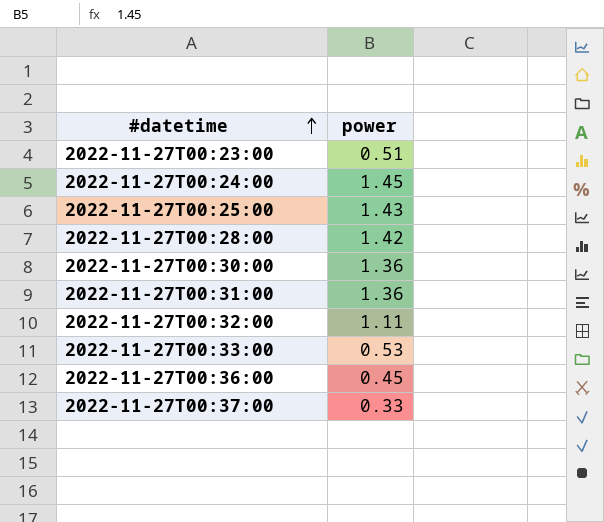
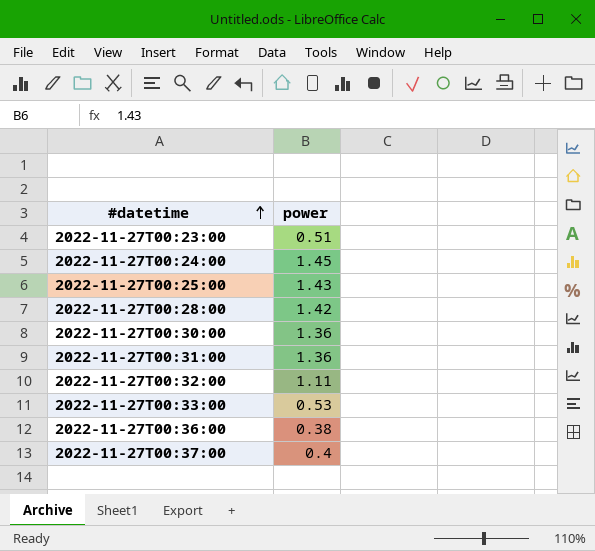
2022-11-27T00:36:00 | power: 0.45 -> 0.38
2022-11-27T00:37:00 | power: 0.33 -> 0.4

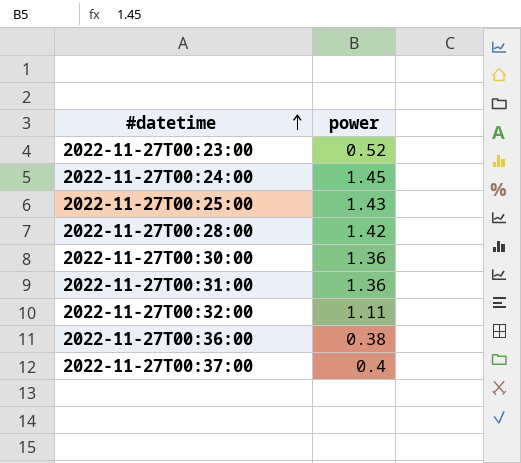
row 2022-11-27T00:33:00: 0.53 -> none
2022-11-27T00:23:00 | power: 0.51 -> 0.52

